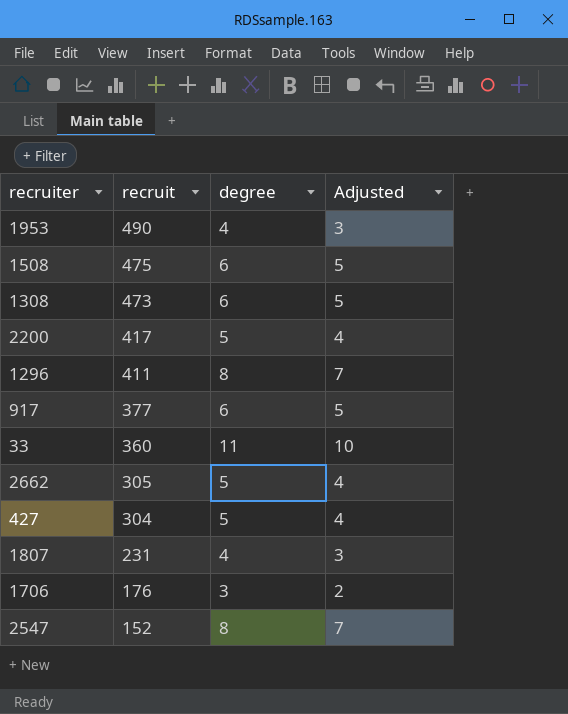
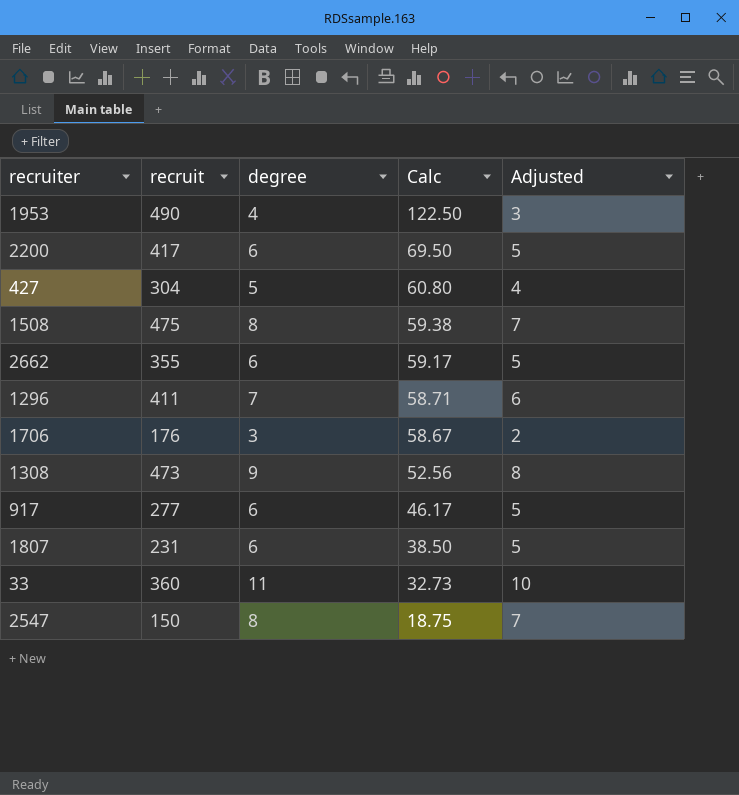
row order: recruit descending -> Calc descending
column Calc | formula: none -> [recruit] / [degree]
2200 | degree: 5 -> 6
2200 | Adjusted: 4 -> 5
1508 | degree: 6 -> 8
1508 | Adjusted: 5 -> 7
2662 | recruit: 305 -> 355
2662 | degree: 5 -> 6
2662 | Adjusted: 4 -> 5
1296 | degree: 8 -> 7
1296 | Adjusted: 7 -> 6
1308 | degree: 6 -> 9
1308 | Adjusted: 5 -> 8
917 | recruit: 377 -> 277
1807 | degree: 4 -> 6
1807 | Adjusted: 3 -> 5
2547 | recruit: 152 -> 150

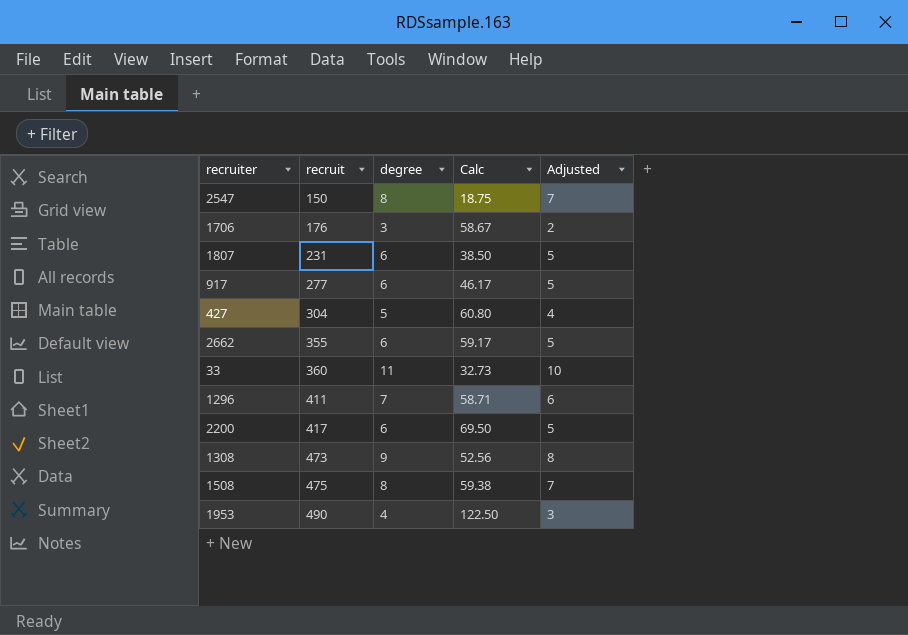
row order: Calc descending -> recruit ascending

